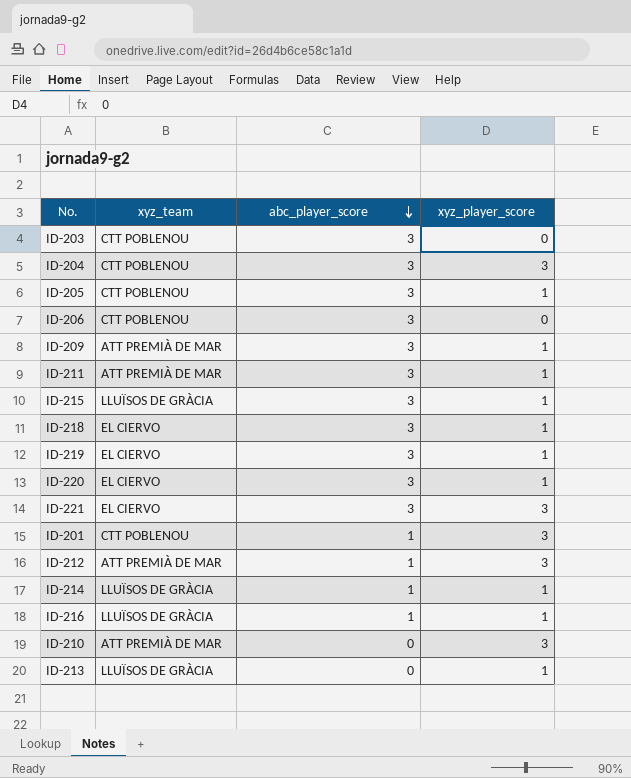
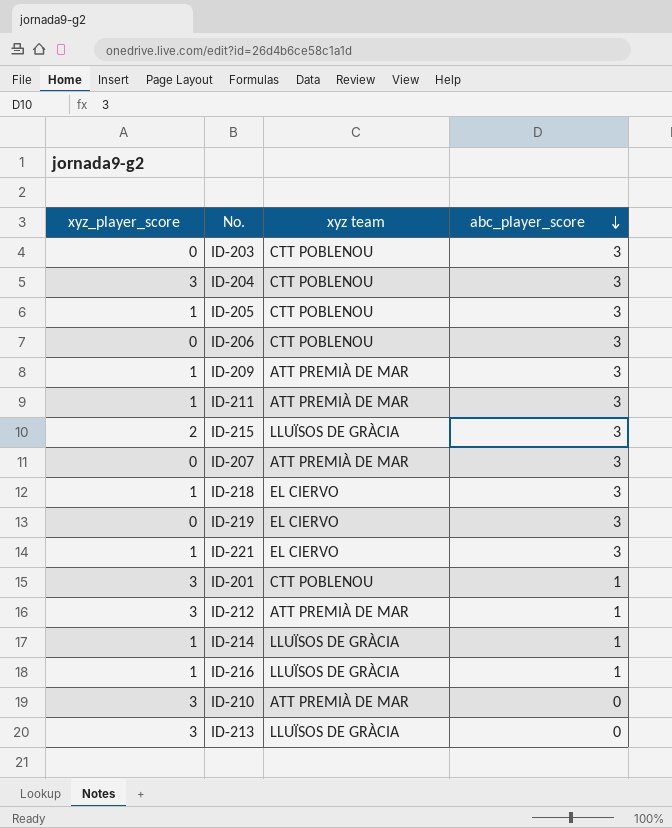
column xyz_player_score | position: 4 -> 1
column name: xyz_team -> xyz team
row ID-220: EL CIERVO | 3 | 1 -> none
ID-215 | xyz_player_score: 1 -> 2
row ID-207: none -> 0 | ATT PREMIÀ DE MAR | 3
ID-219 | xyz_player_score: 1 -> 0
ID-221 | xyz_player_score: 3 -> 1
ID-213 | xyz_player_score: 1 -> 3

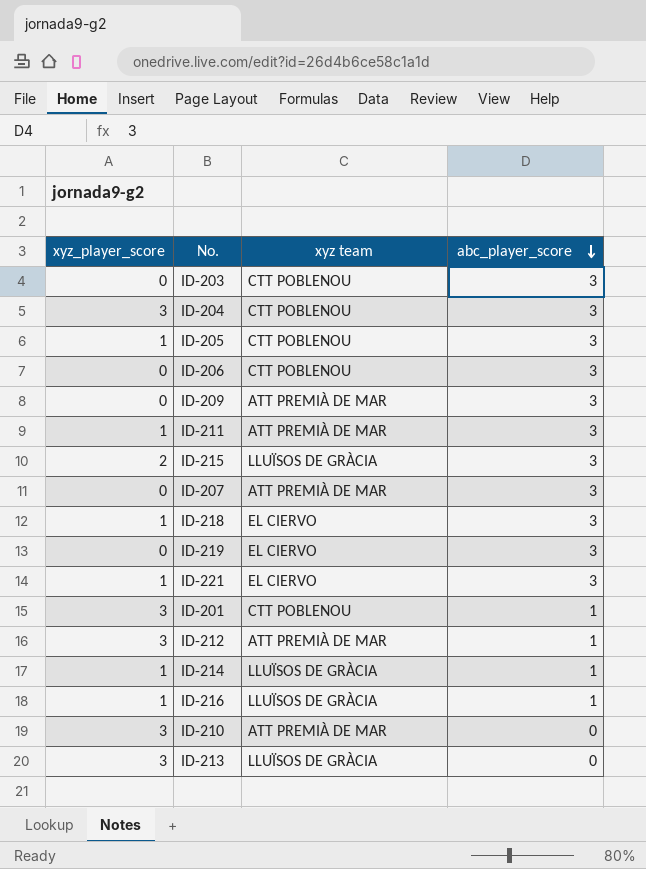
ID-209 | xyz_player_score: 1 -> 0

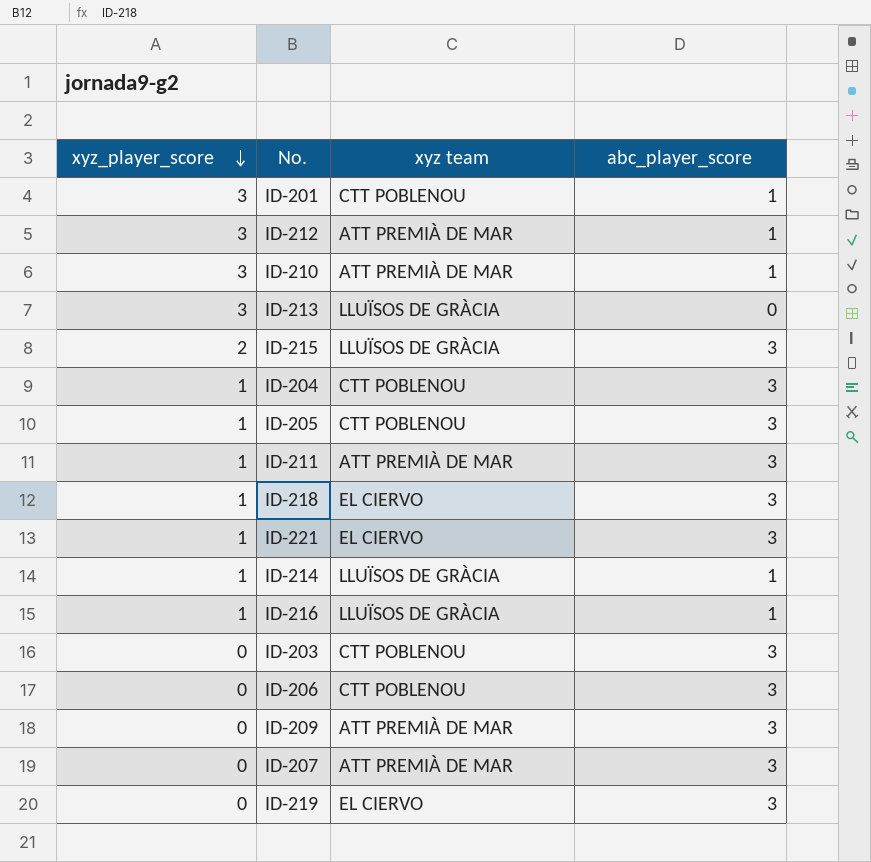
row order: abc_player_score descending -> xyz_player_score descending
ID-210 | abc_player_score: 0 -> 1
ID-204 | xyz_player_score: 3 -> 1

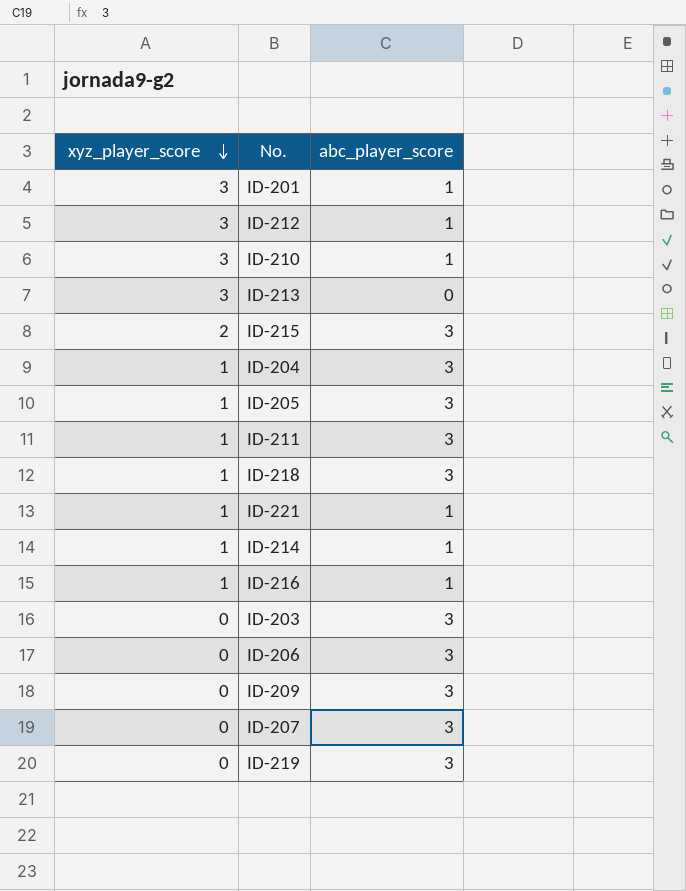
column xyz team | position: 3 -> none
ID-221 | abc_player_score: 3 -> 1

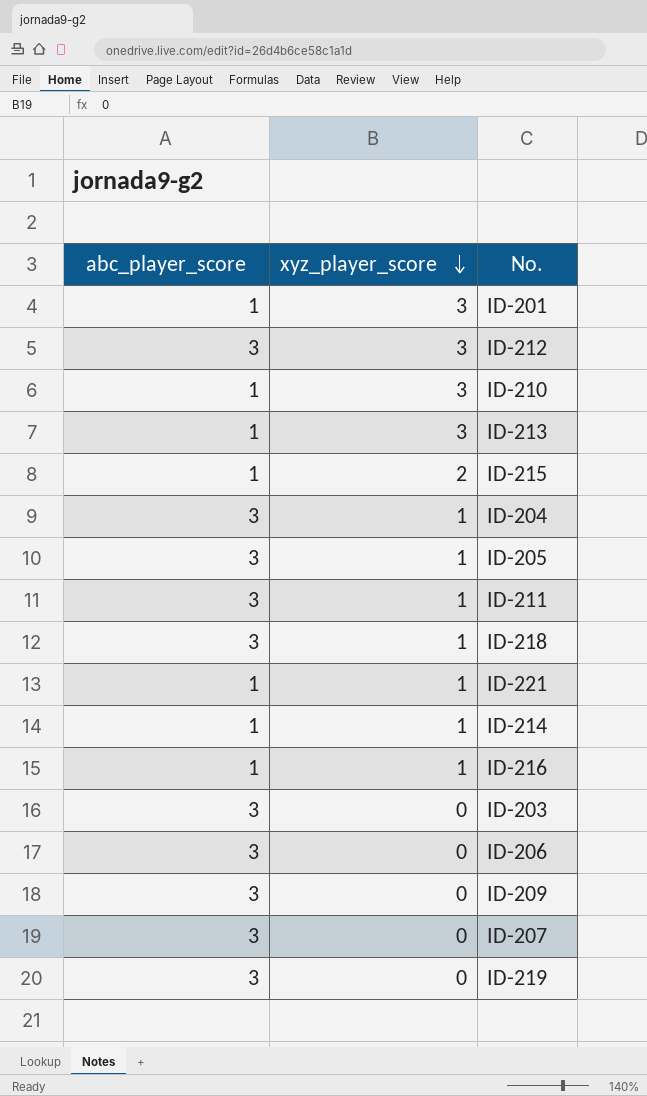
column abc_player_score | position: 3 -> 1
ID-212 | abc_player_score: 1 -> 3
ID-213 | abc_player_score: 0 -> 1
ID-215 | abc_player_score: 3 -> 1

